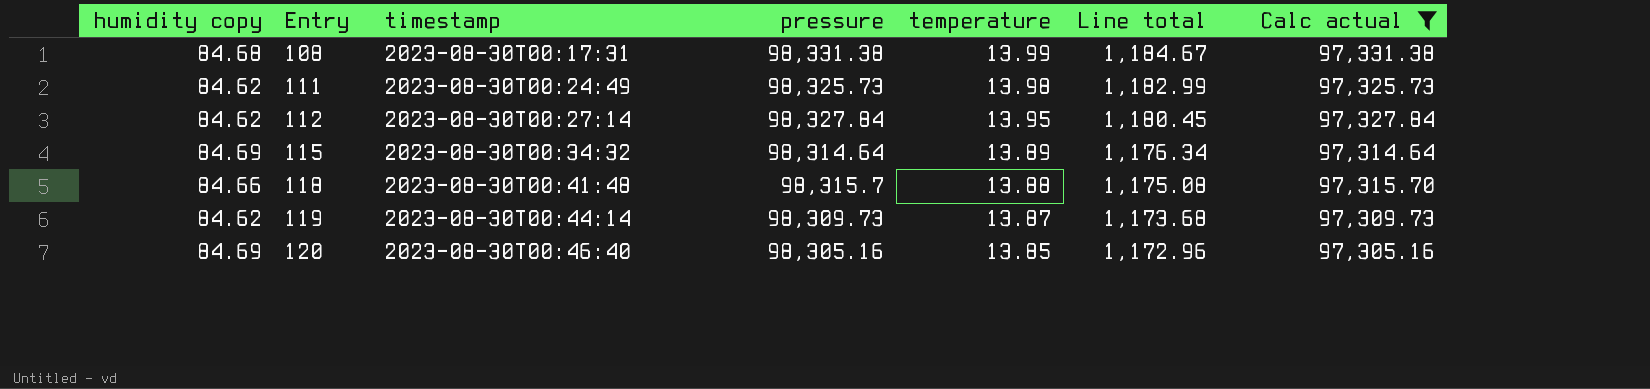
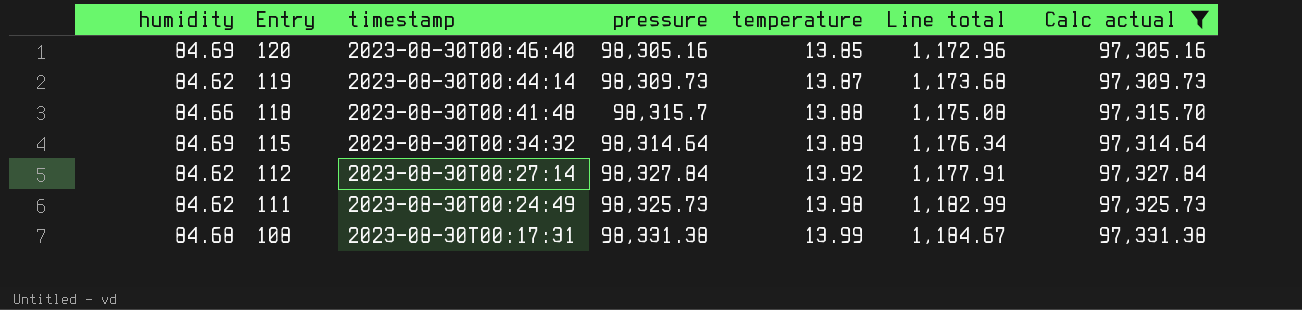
row order: Entry ascending -> Entry descending
column name: humidity copy -> humidity
112 | temperature: 13.95 -> 13.92
112 | Line total: 1,180.45 -> 1,177.91

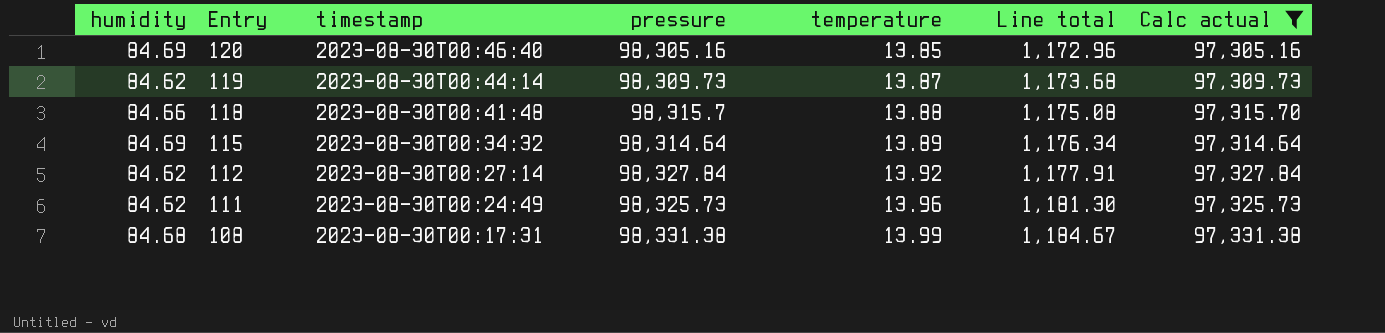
111 | temperature: 13.98 -> 13.96
111 | Line total: 1,182.99 -> 1,181.30

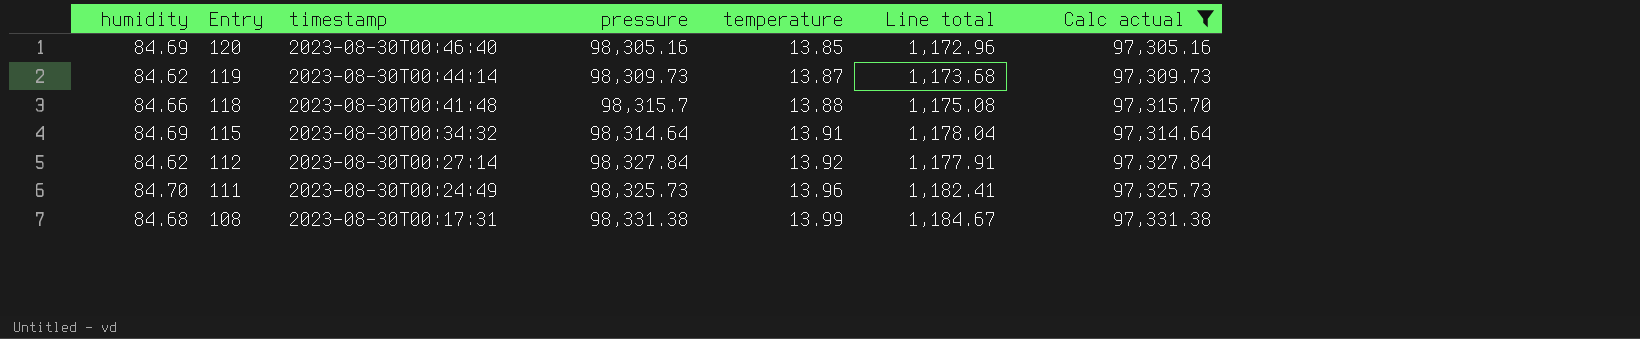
115 | temperature: 13.89 -> 13.91
115 | Line total: 1,176.34 -> 1,178.04
111 | humidity: 84.62 -> 84.70
111 | Line total: 1,181.30 -> 1,182.41

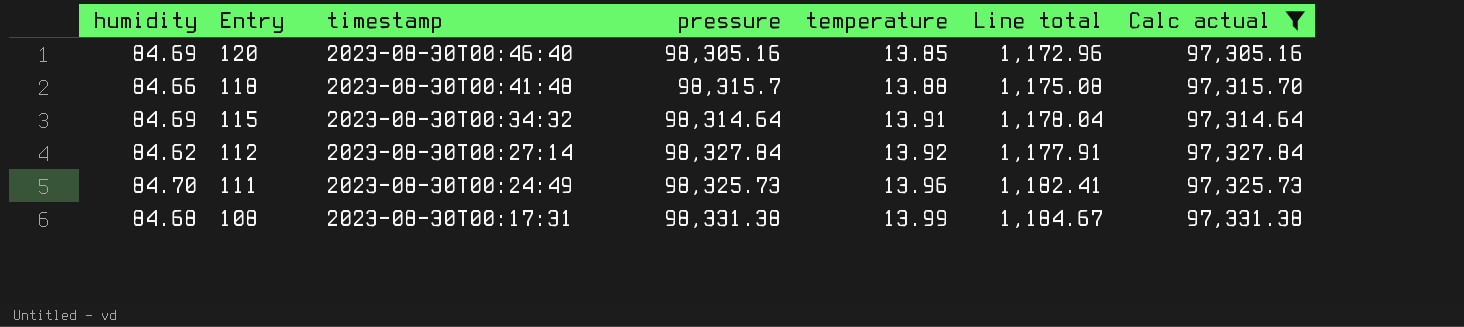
row 119: 84.62 | 2023-08-30T00:44:14 | 98,309.73 | 13.87 | 1,173.68 | 97,309.73 -> none

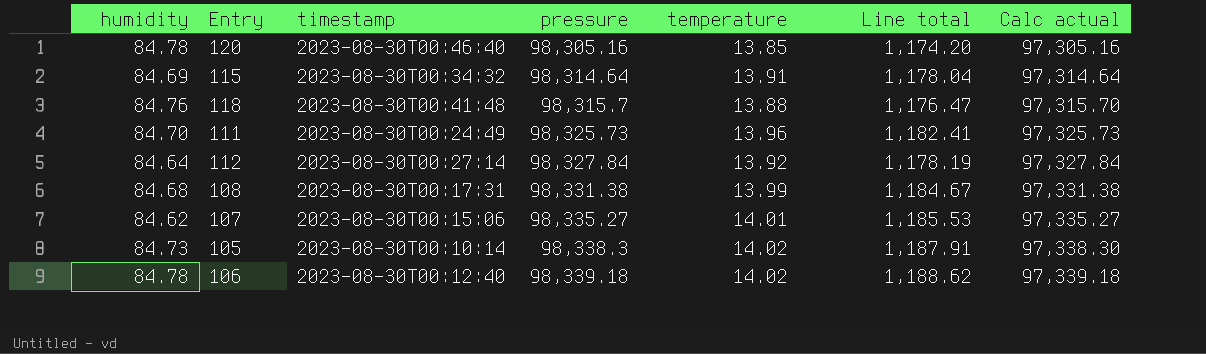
filter: Calc actual <= 97,331.38 -> none
row order: Entry descending -> pressure ascending
120 | humidity: 84.69 -> 84.78
120 | Line total: 1,172.96 -> 1,174.20
118 | humidity: 84.66 -> 84.76
118 | Line total: 1,175.08 -> 1,176.47
112 | humidity: 84.62 -> 84.64
112 | Line total: 1,177.91 -> 1,178.19

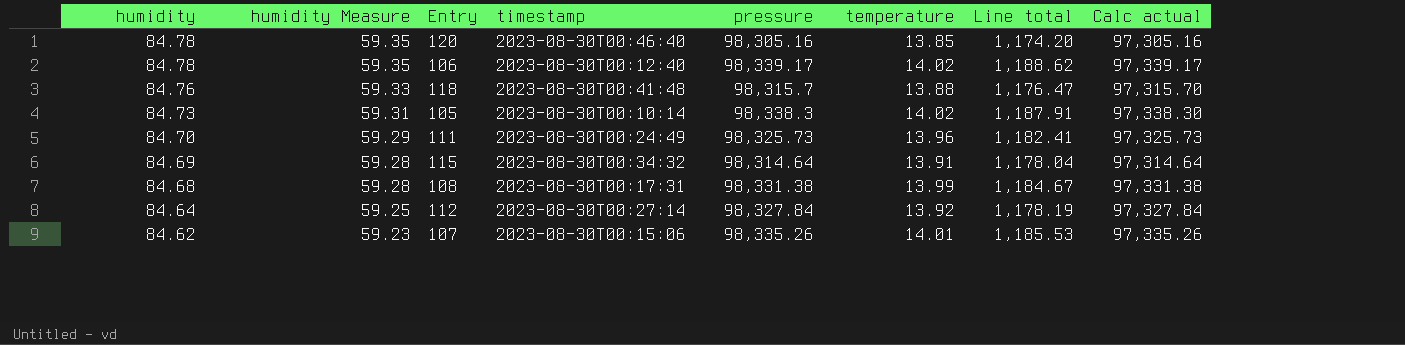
row order: pressure ascending -> humidity descending
column humidity Measure | formula: none -> [humidity] * 0.7
106 | pressure: 98,339.18 -> 98,339.17
106 | Calc actual: 97,339.18 -> 97,339.17
107 | pressure: 98,335.27 -> 98,335.26
107 | Calc actual: 97,335.27 -> 97,335.26

